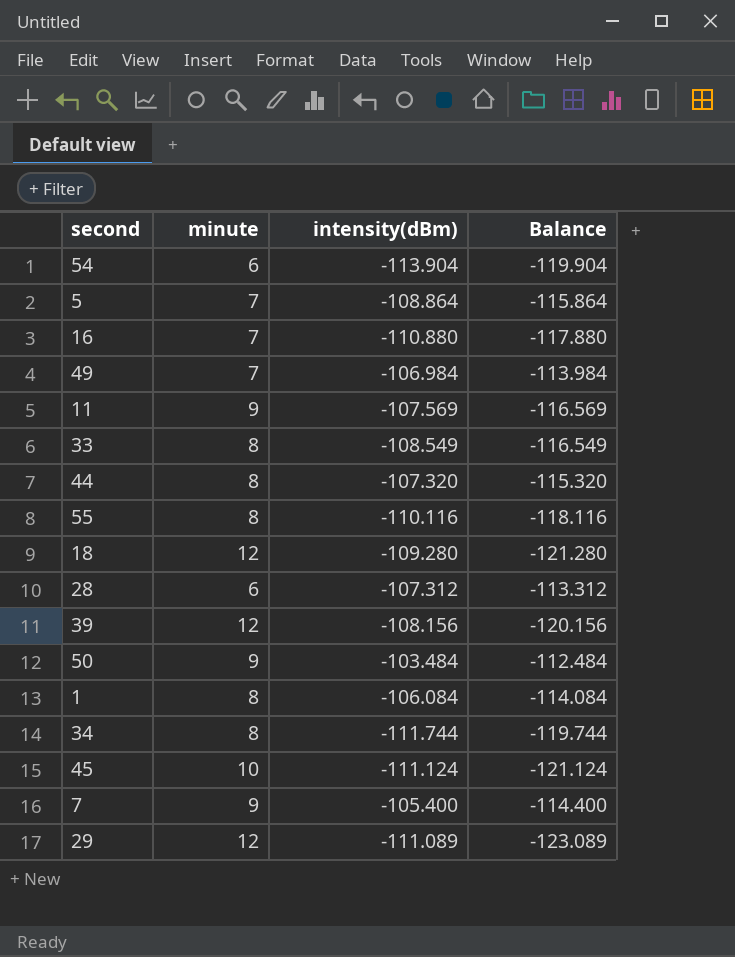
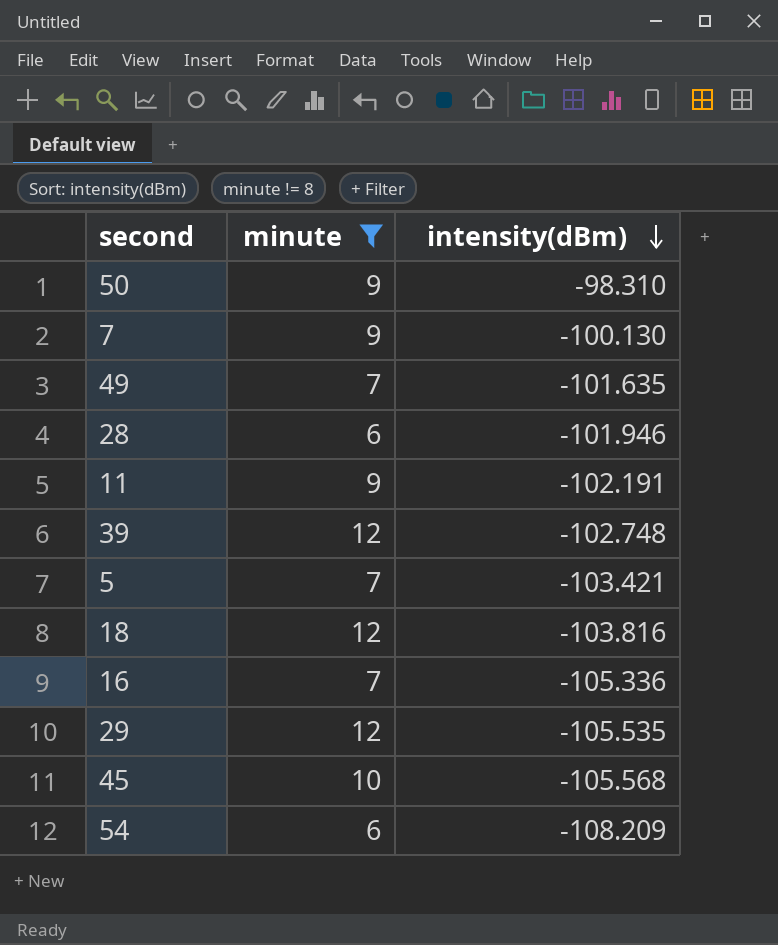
filter: none -> minute != 8
row order: none -> intensity(dBm) descending
column Balance | formula: [intensity(dBm)] - [minute] -> none
50 | intensity(dBm): -103.484 -> -98.310
7 | intensity(dBm): -105.400 -> -100.130
49 | intensity(dBm): -106.984 -> -101.635
28 | intensity(dBm): -107.312 -> -101.946
11 | intensity(dBm): -107.569 -> -102.191
39 | intensity(dBm): -108.156 -> -102.748
5 | intensity(dBm): -108.864 -> -103.421
18 | intensity(dBm): -109.280 -> -103.816
16 | intensity(dBm): -110.880 -> -105.336
29 | intensity(dBm): -111.089 -> -105.535
45 | intensity(dBm): -111.124 -> -105.568
54 | intensity(dBm): -113.904 -> -108.209

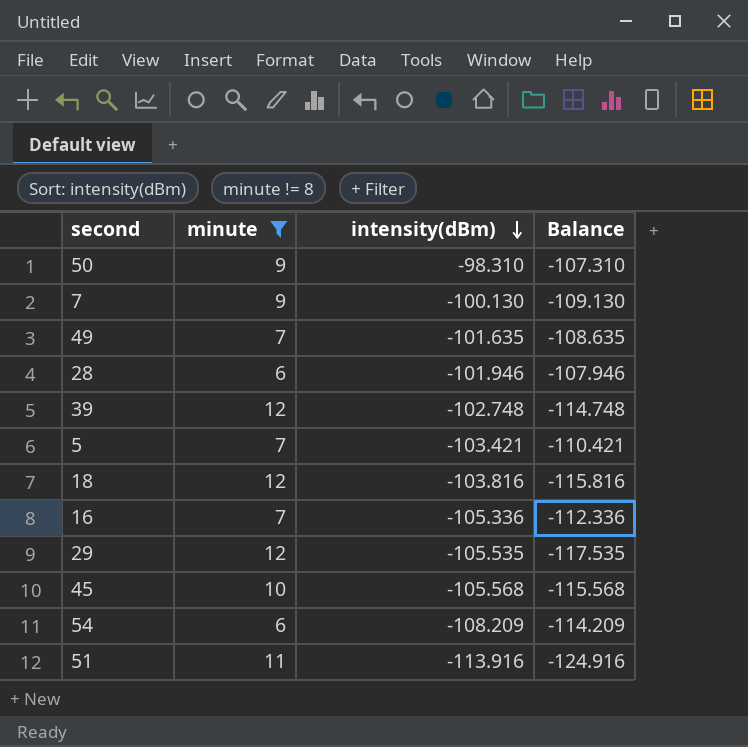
column Balance | formula: none -> [intensity(dBm)] - [minute]
row 11: 9 | -102.191 -> none
row 51: none -> 11 | -113.916 | -124.916

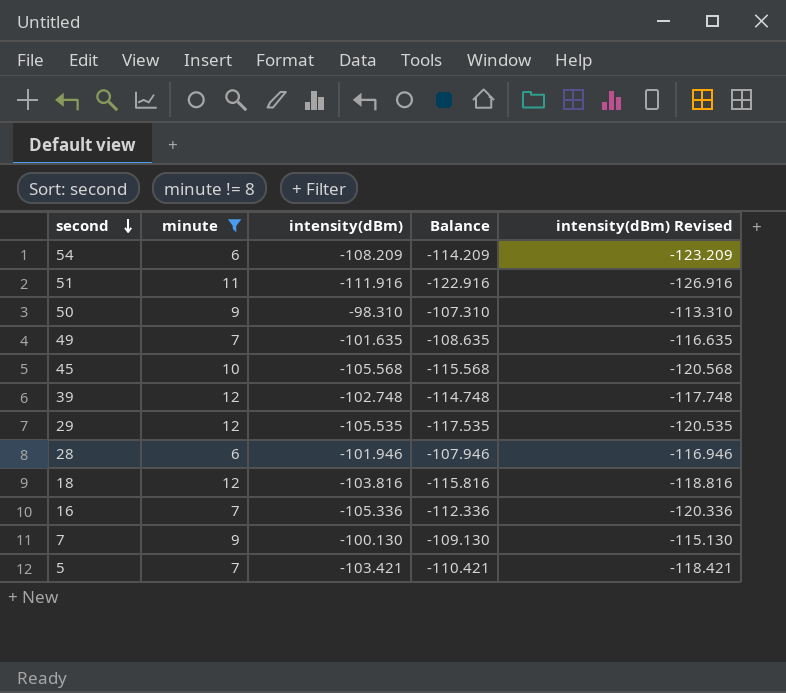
row order: intensity(dBm) descending -> second descending
column intensity(dBm) Revised | formula: none -> [intensity(dBm)] - 15
51 | intensity(dBm): -113.916 -> -111.916
51 | Balance: -124.916 -> -122.916

